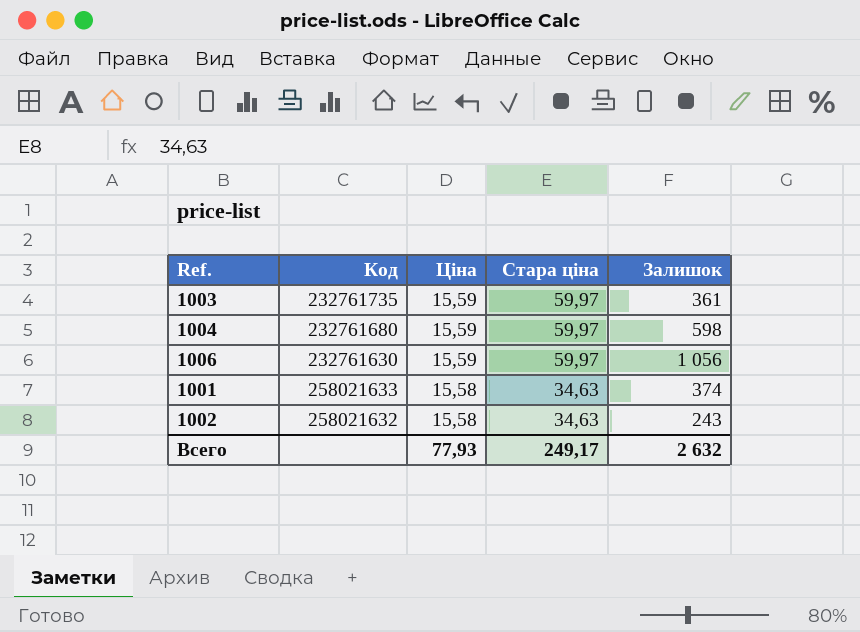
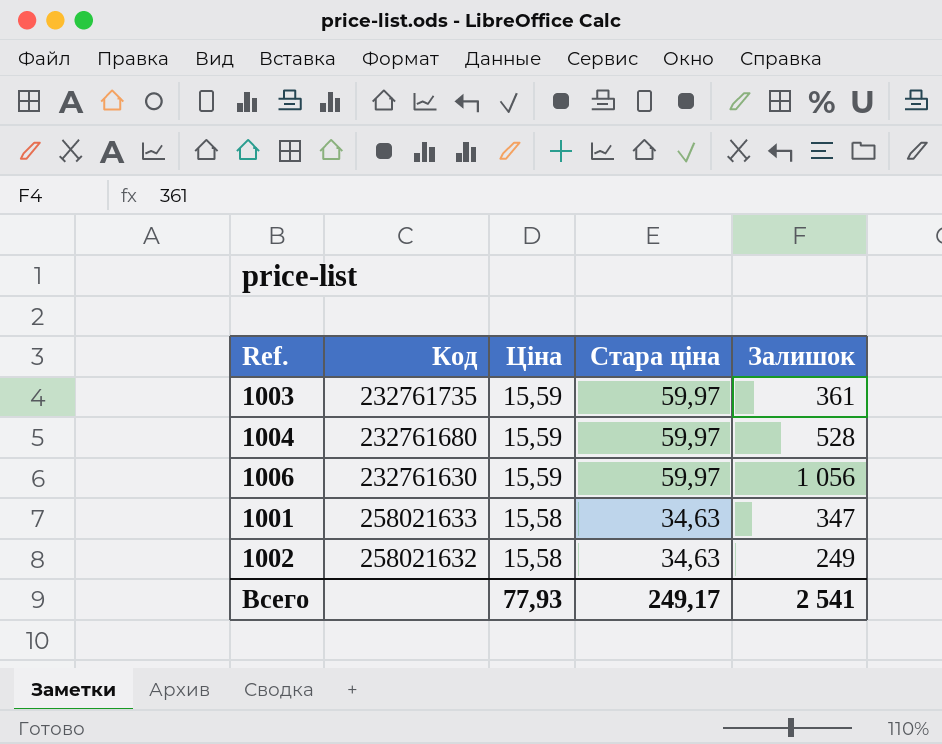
1004 | Залишок: 598 -> 528
1001 | Залишок: 374 -> 347
1002 | Залишок: 243 -> 249
Всего | Залишок: 2 632 -> 2 541

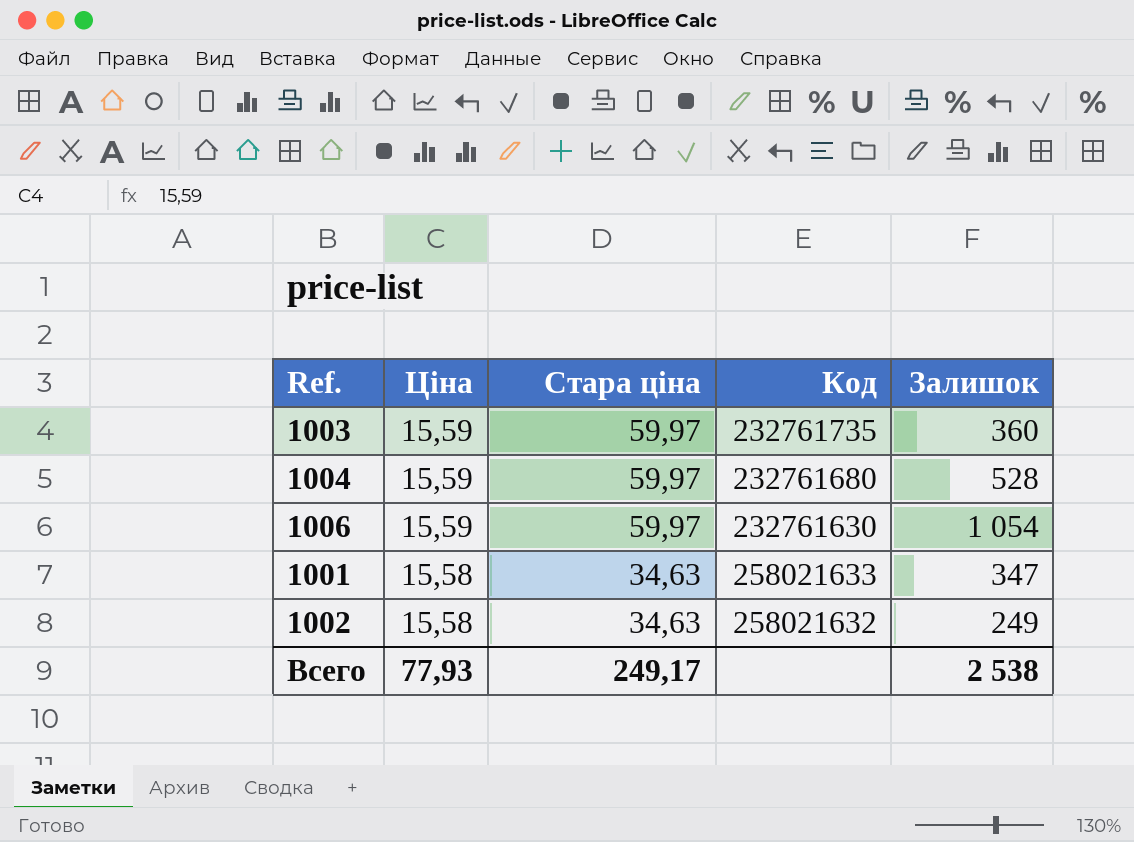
column Код | position: 2 -> 4
1003 | Залишок: 361 -> 360
1006 | Залишок: 1 056 -> 1 054
Всего | Залишок: 2 541 -> 2 538

